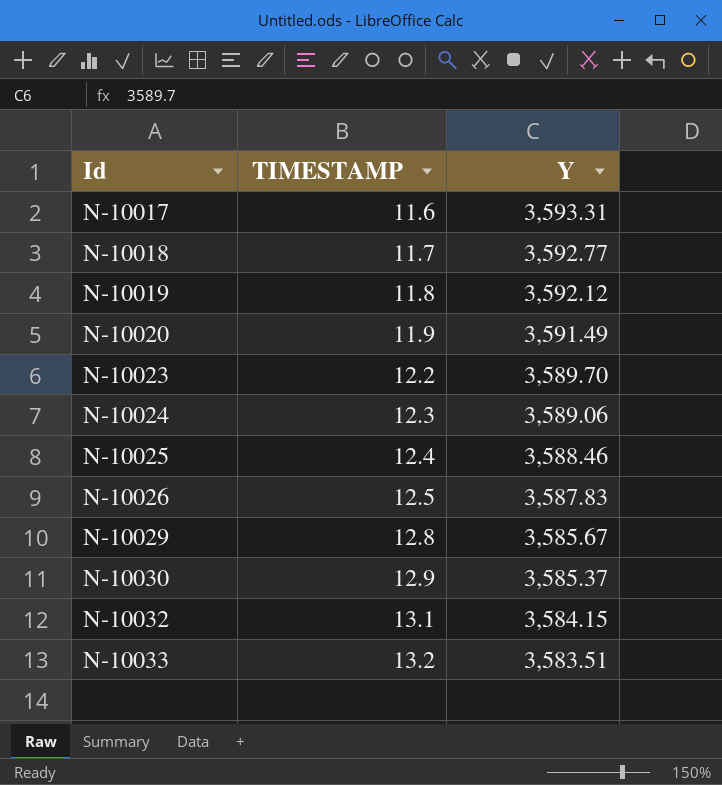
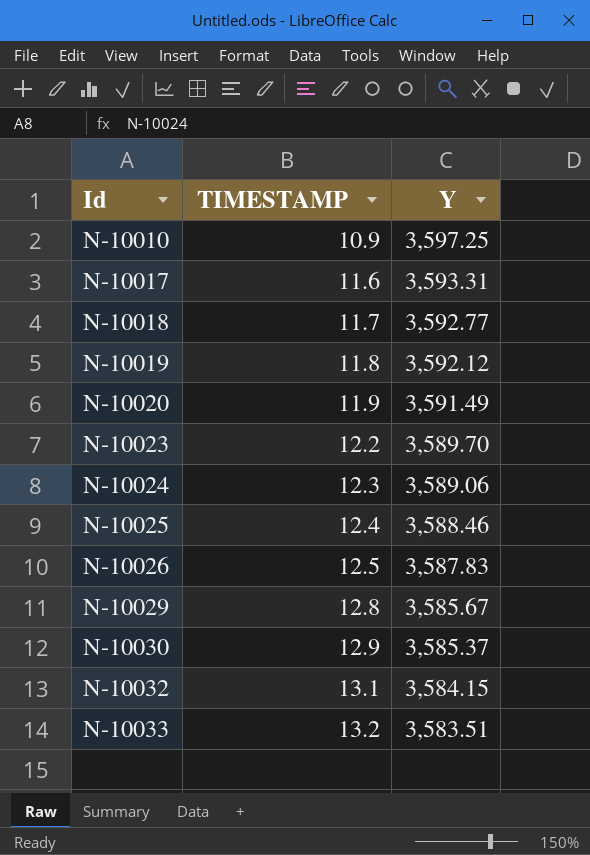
row N-10010: none -> 10.9 | 3,597.25

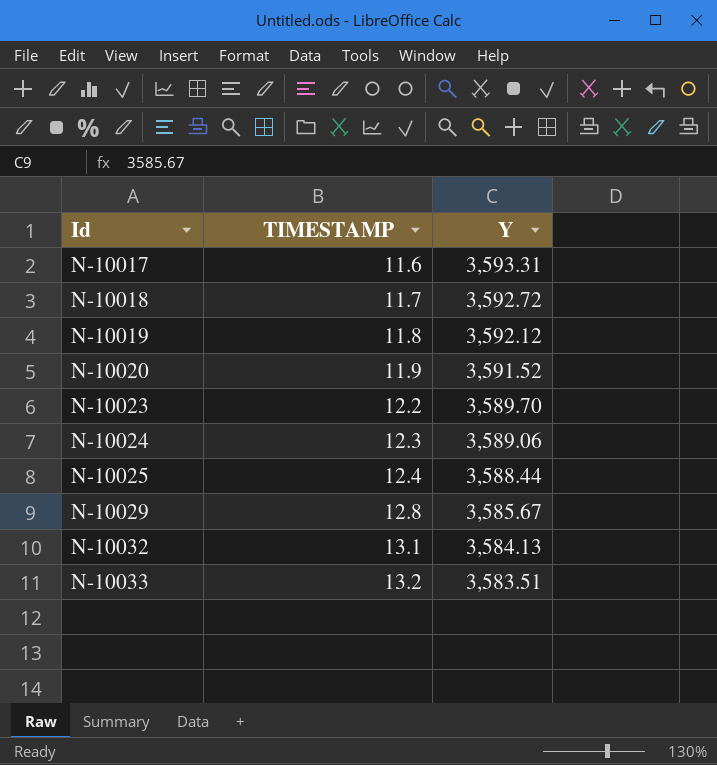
row N-10010: 10.9 | 3,597.25 -> none
row N-10026: 12.5 | 3,587.83 -> none
row N-10030: 12.9 | 3,585.37 -> none
N-10018 | Y: 3,592.77 -> 3,592.72
N-10020 | Y: 3,591.49 -> 3,591.52
N-10025 | Y: 3,588.46 -> 3,588.44
N-10032 | Y: 3,584.15 -> 3,584.13

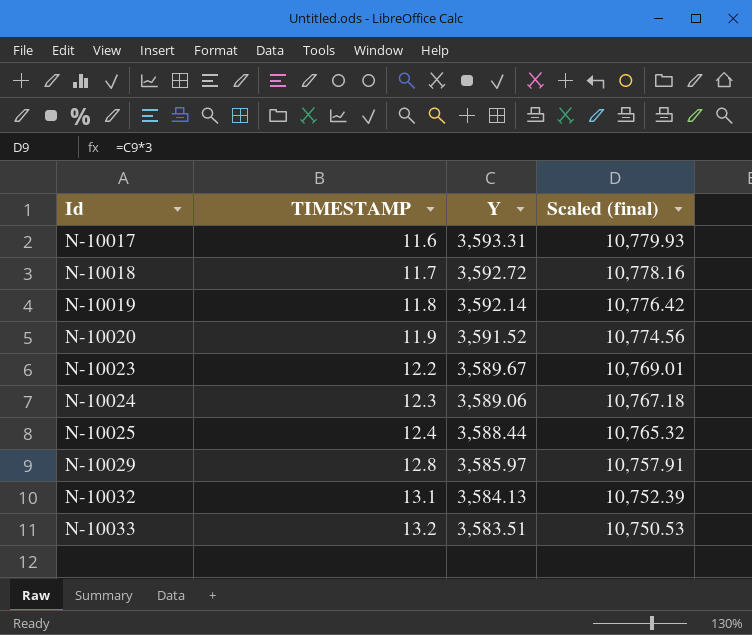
column Scaled (final) | formula: none -> [Y] * 3
N-10019 | Y: 3,592.12 -> 3,592.14
N-10023 | Y: 3,589.70 -> 3,589.67
N-10029 | Y: 3,585.67 -> 3,585.97

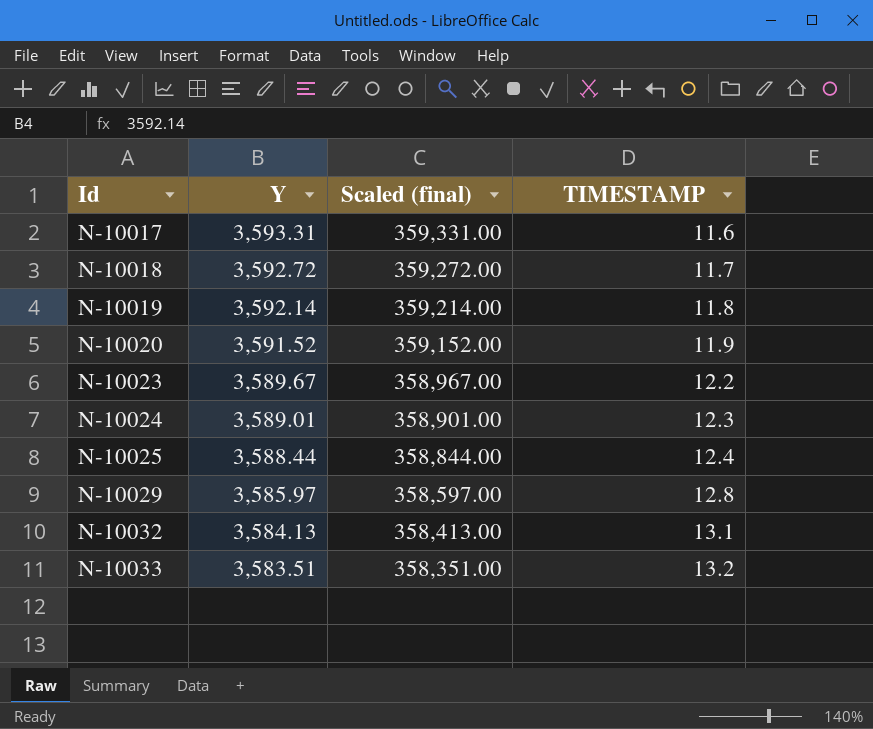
column Scaled (final) | formula: [Y] * 3 -> [Y] * 100
column TIMESTAMP | position: 2 -> 4
N-10024 | Y: 3,589.06 -> 3,589.01

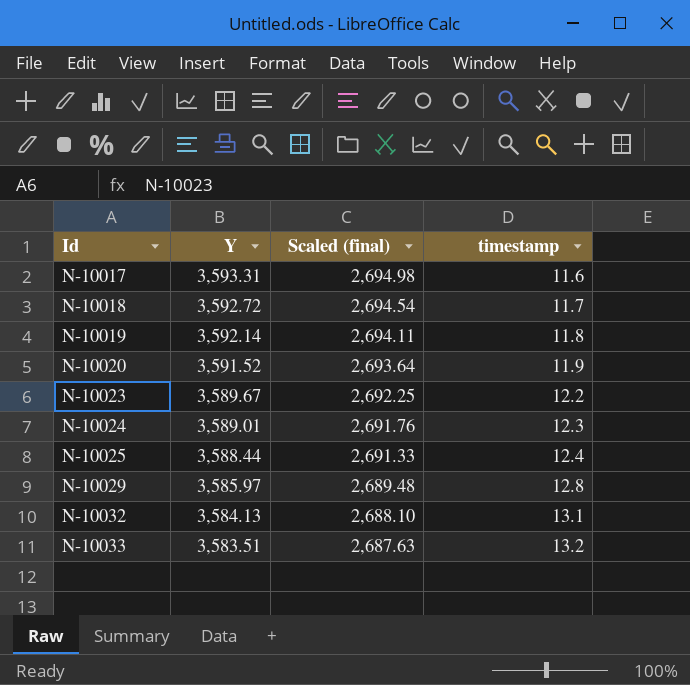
column Scaled (final) | formula: [Y] * 100 -> [Y] * 0.75
column name: TIMESTAMP -> timestamp

